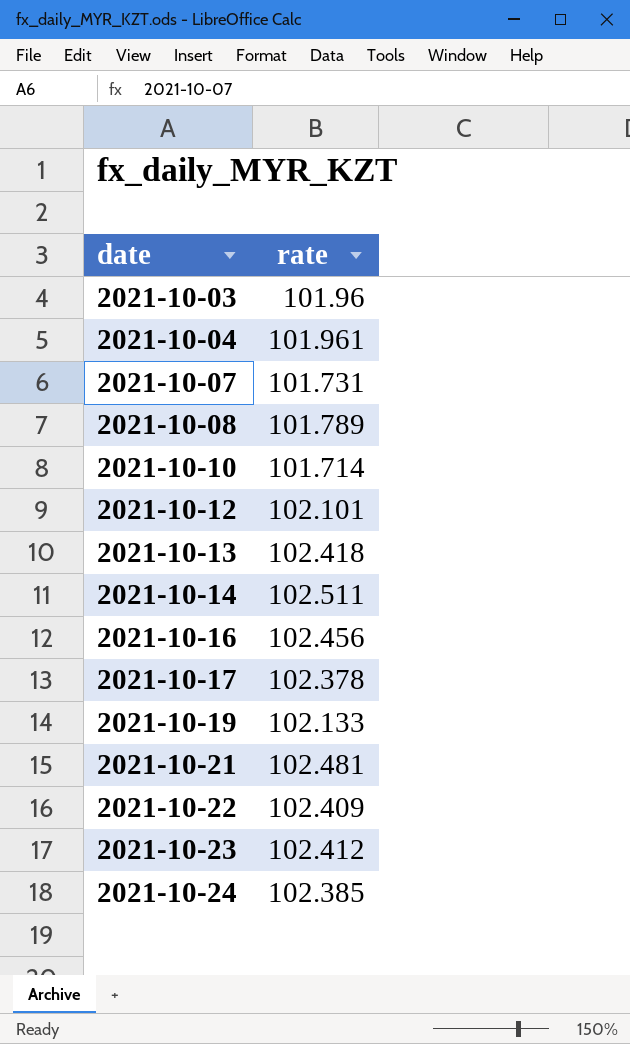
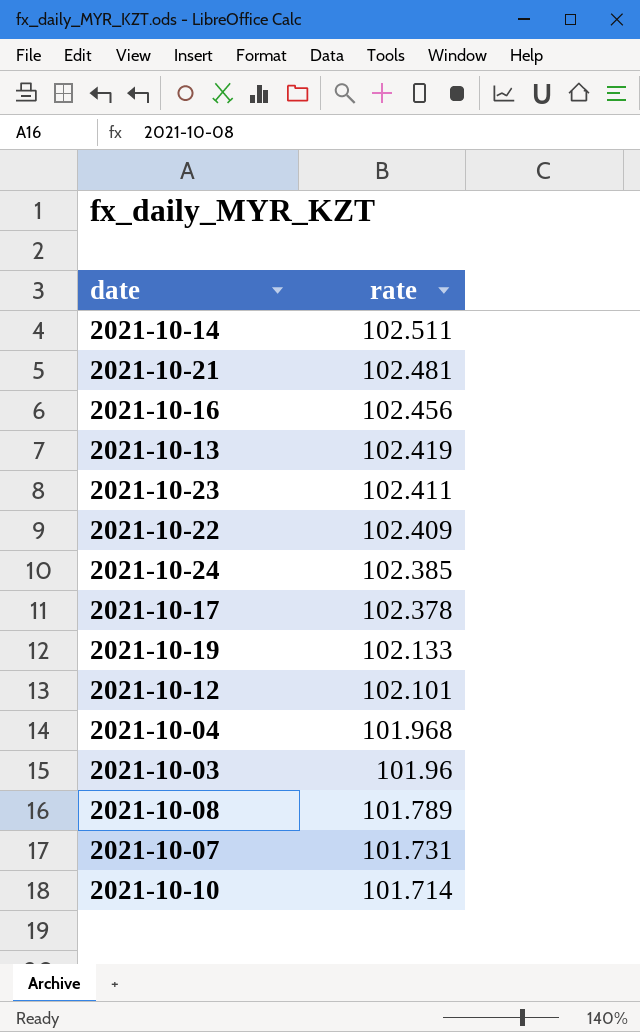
row order: date ascending -> rate descending
2021-10-13 | rate: 102.418 -> 102.419
2021-10-23 | rate: 102.412 -> 102.411
2021-10-04 | rate: 101.961 -> 101.968

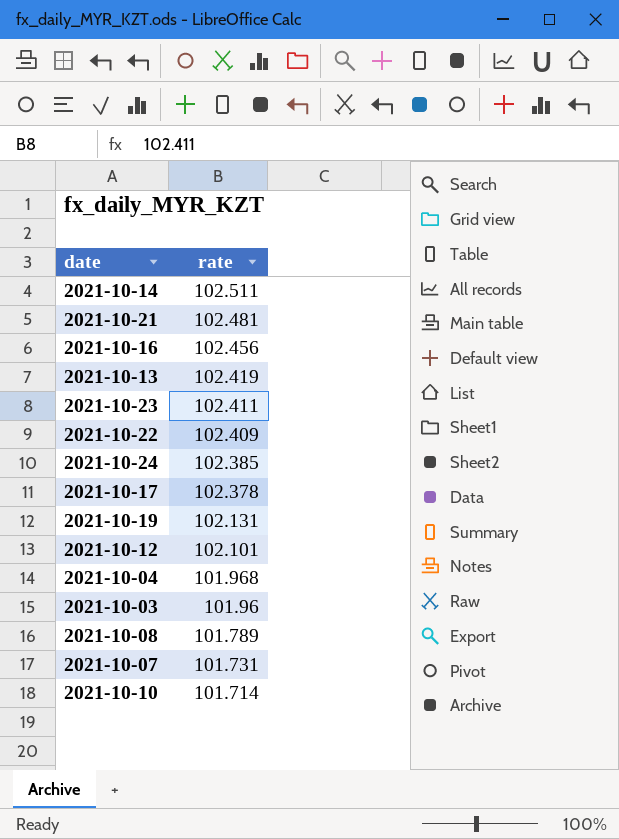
2021-10-19 | rate: 102.133 -> 102.131

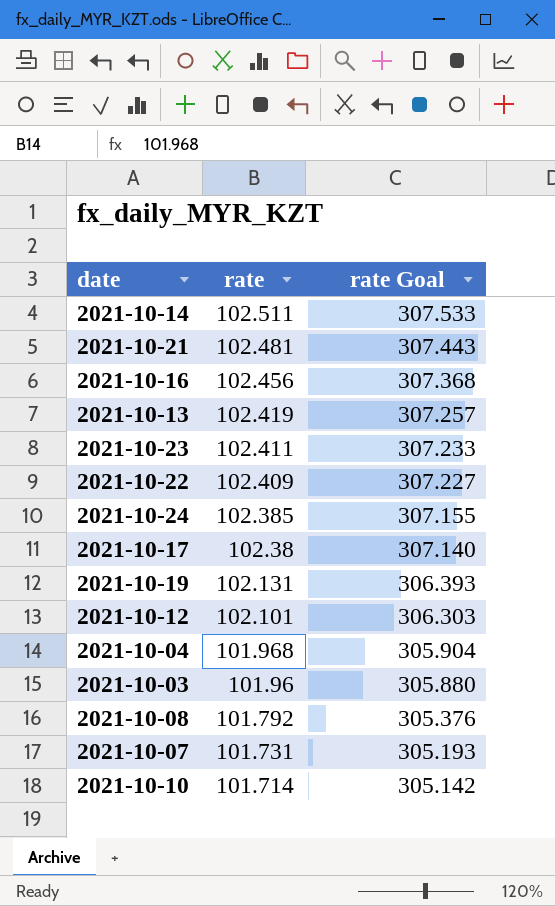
column rate Goal | formula: none -> [rate] * 3
2021-10-17 | rate: 102.378 -> 102.38
2021-10-08 | rate: 101.789 -> 101.792

